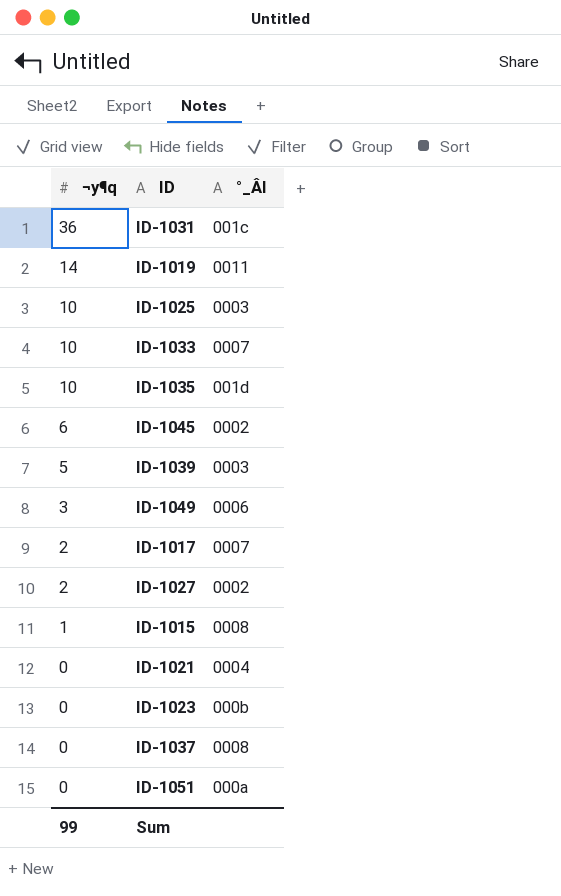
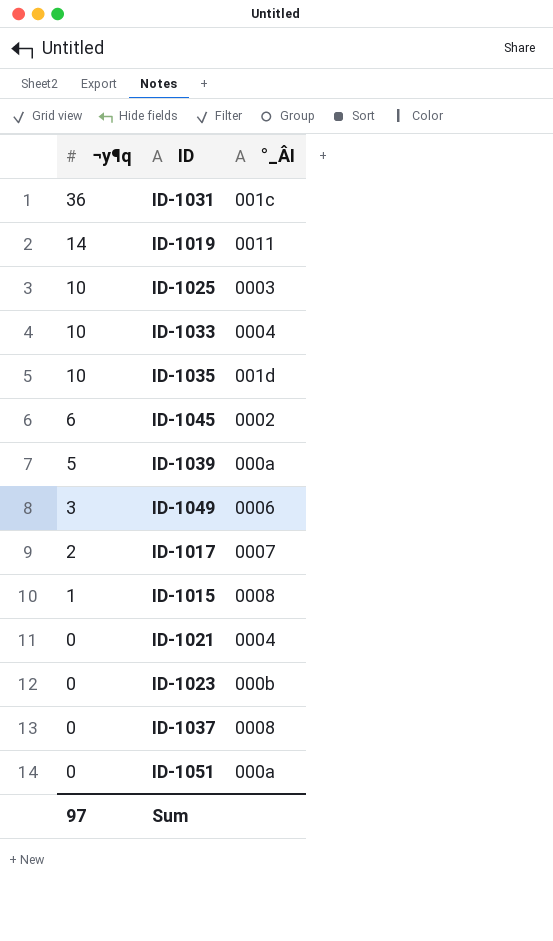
row ID-1027: 2 | 0002 -> none
ID-1033 | °_ÂI: 0007 -> 0004
ID-1039 | °_ÂI: 0003 -> 000a
Sum | ¬y¶q: 99 -> 97

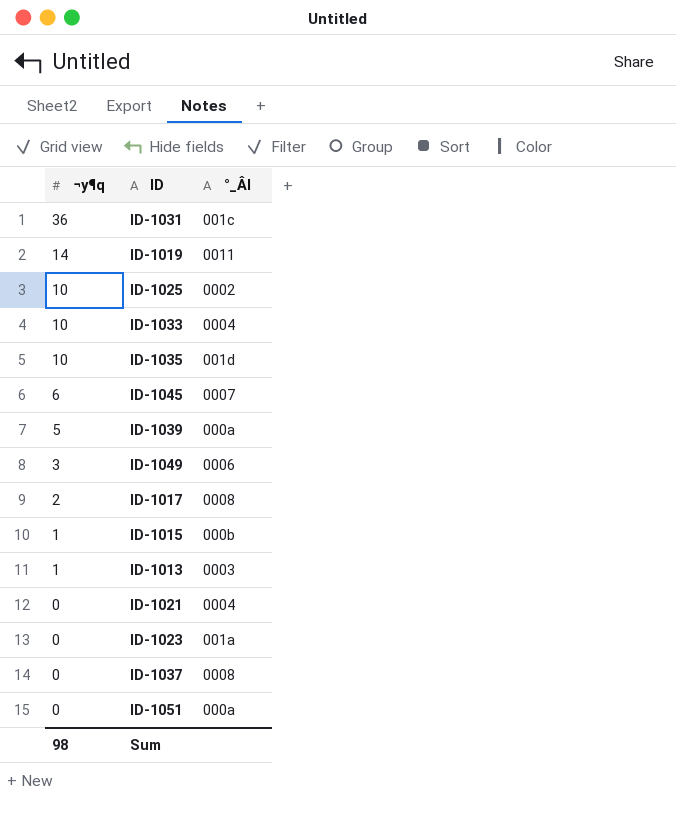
ID-1025 | °_ÂI: 0003 -> 0002
ID-1045 | °_ÂI: 0002 -> 0007
ID-1017 | °_ÂI: 0007 -> 0008
ID-1015 | °_ÂI: 0008 -> 000b
row ID-1013: none -> 1 | 0003
ID-1023 | °_ÂI: 000b -> 001a
Sum | ¬y¶q: 97 -> 98

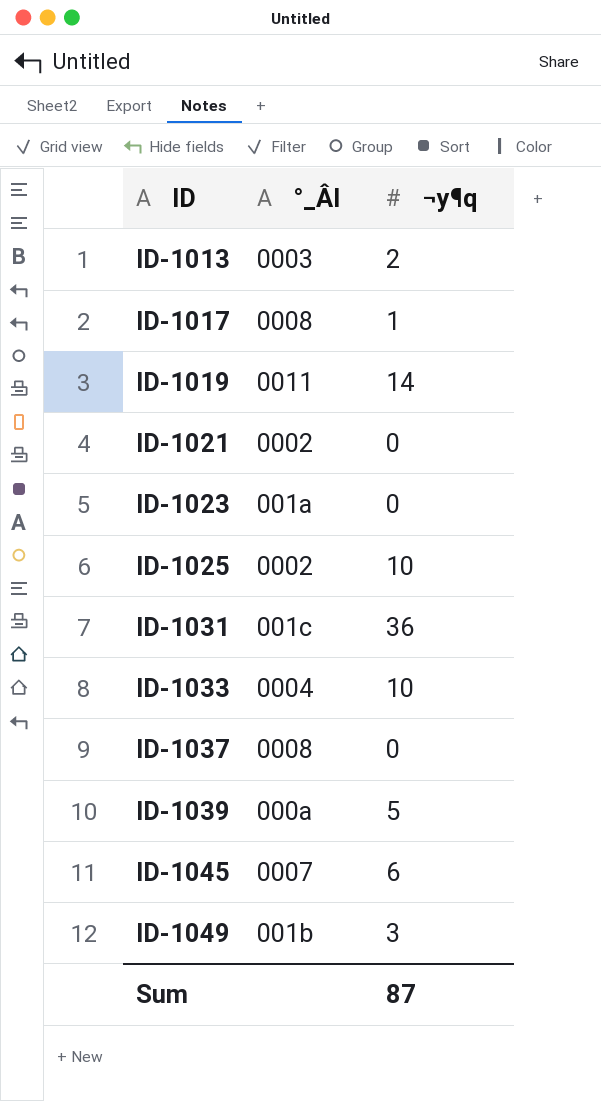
row order: ¬y¶q descending -> ID ascending
column ¬y¶q | position: 1 -> 3
row ID-1035: 10 | 001d -> none
row ID-1015: 1 | 000b -> none
row ID-1051: 0 | 000a -> none
ID-1013 | ¬y¶q: 1 -> 2
ID-1017 | ¬y¶q: 2 -> 1
ID-1021 | °_ÂI: 0004 -> 0002
ID-1049 | °_ÂI: 0006 -> 001b
Sum | ¬y¶q: 98 -> 87

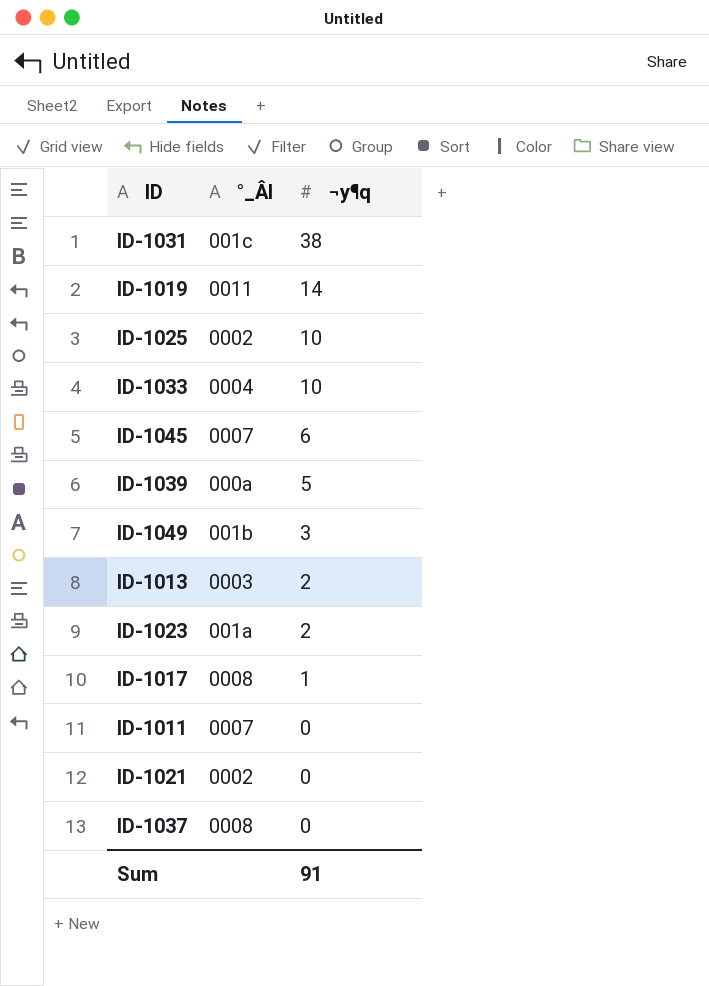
row order: ID ascending -> ¬y¶q descending
ID-1031 | ¬y¶q: 36 -> 38
ID-1023 | ¬y¶q: 0 -> 2
row ID-1011: none -> 0007 | 0
Sum | ¬y¶q: 87 -> 91

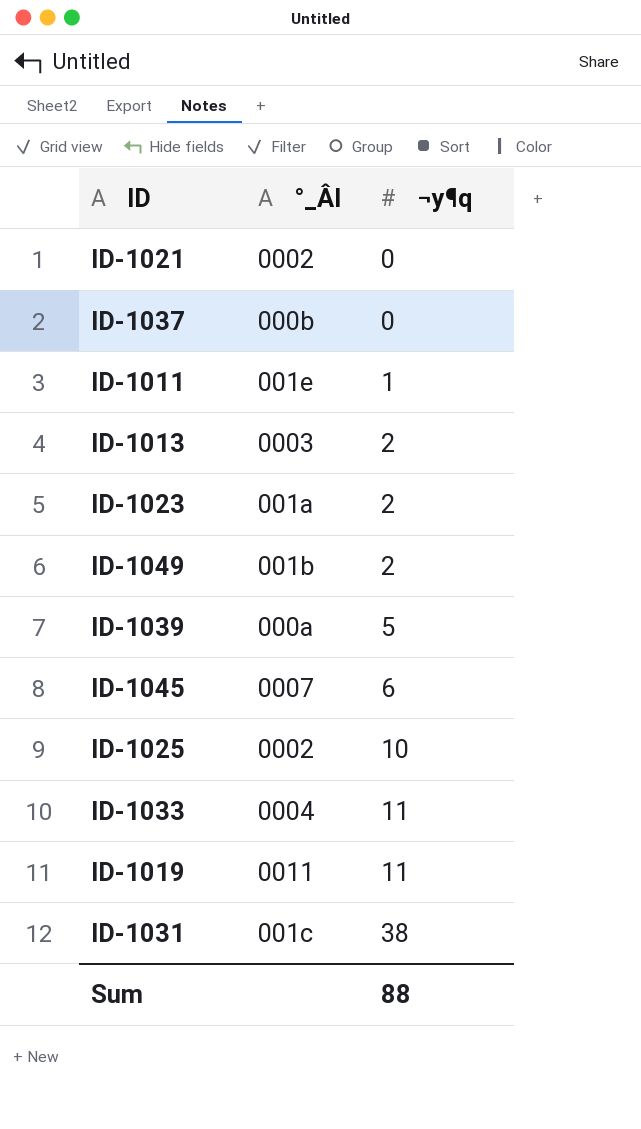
row order: ¬y¶q descending -> ¬y¶q ascending
row ID-1017: 0008 | 1 -> none
ID-1037 | °_ÂI: 0008 -> 000b
ID-1011 | °_ÂI: 0007 -> 001e
ID-1011 | ¬y¶q: 0 -> 1
ID-1049 | ¬y¶q: 3 -> 2
ID-1033 | ¬y¶q: 10 -> 11
ID-1019 | ¬y¶q: 14 -> 11
Sum | ¬y¶q: 91 -> 88

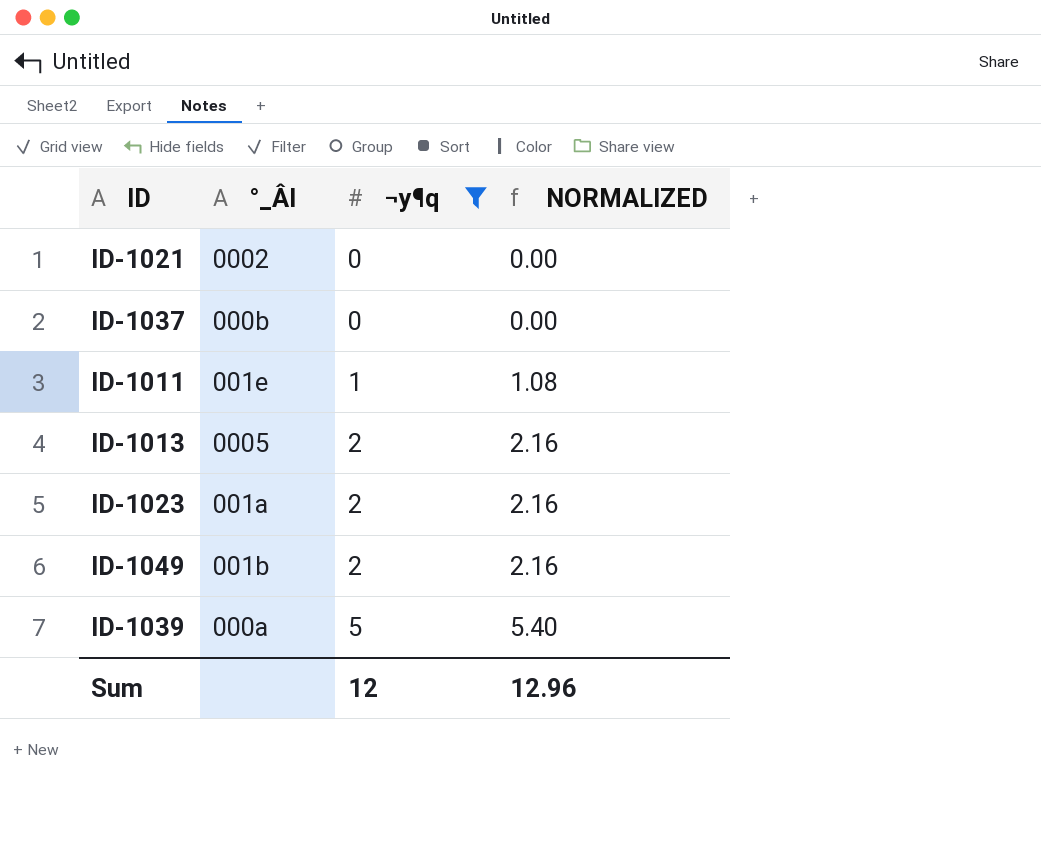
filter: none -> ¬y¶q <= 5
column NORMALIZED | formula: none -> [¬y¶q] * 1.08
ID-1013 | °_ÂI: 0003 -> 0005
Sum | ¬y¶q: 88 -> 12

